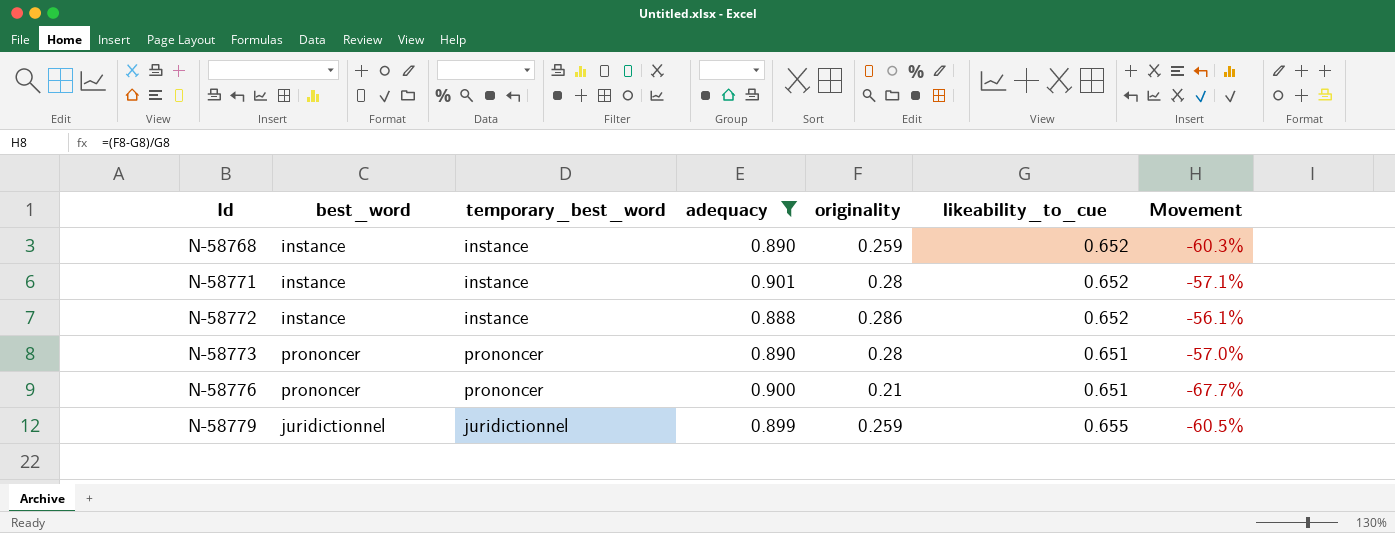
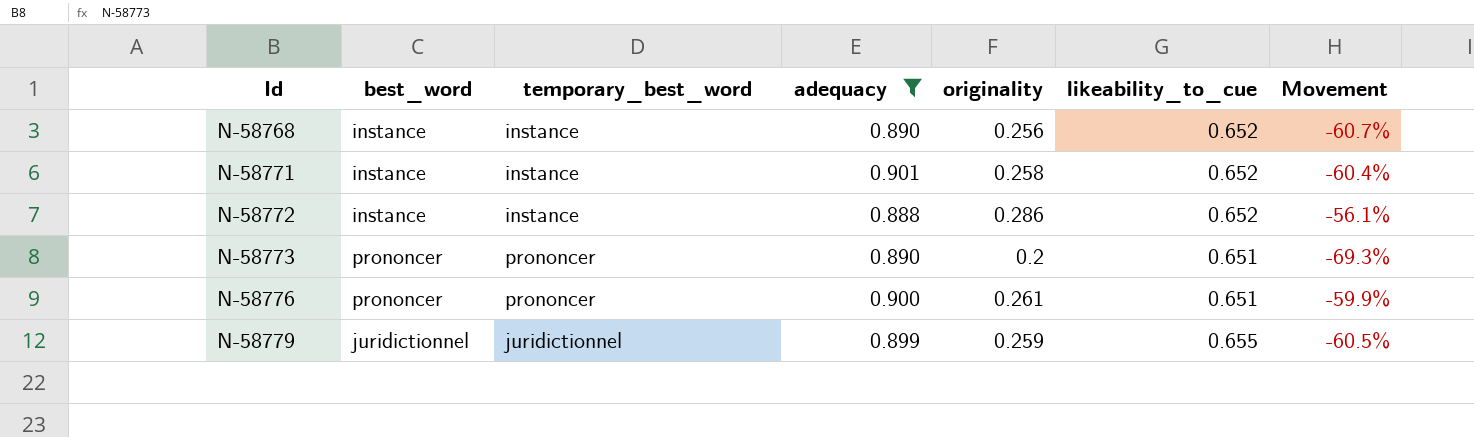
N-58768 | originality: 0.259 -> 0.256
N-58768 | Movement: -60.3% -> -60.7%
N-58771 | originality: 0.28 -> 0.258
N-58771 | Movement: -57.1% -> -60.4%
N-58773 | originality: 0.28 -> 0.2
N-58773 | Movement: -57.0% -> -69.3%
N-58776 | originality: 0.21 -> 0.261
N-58776 | Movement: -67.7% -> -59.9%

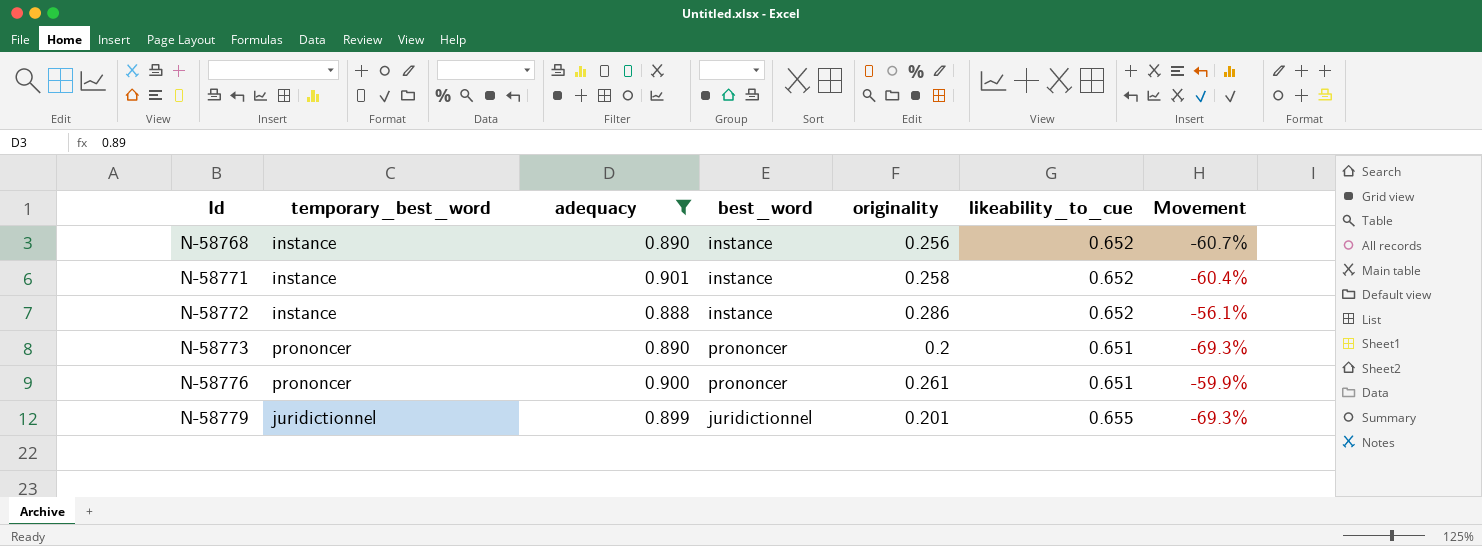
column best_word | position: 2 -> 4
N-58779 | originality: 0.259 -> 0.201
N-58779 | Movement: -60.5% -> -69.3%

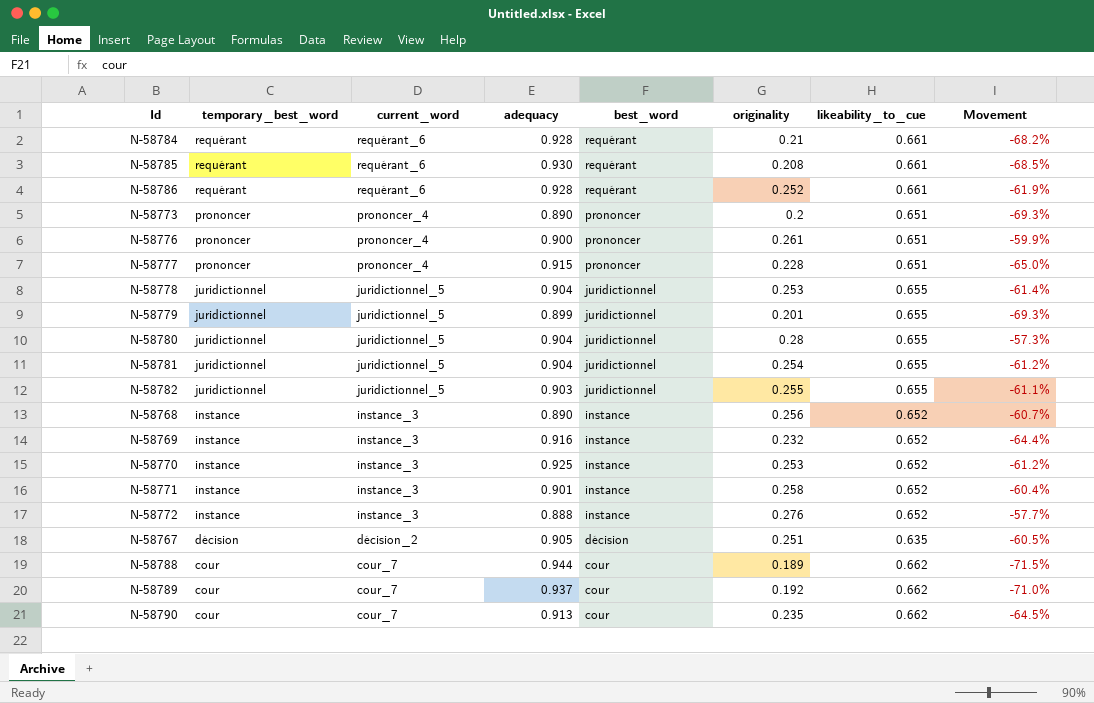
filter: adequacy <= 0.901 -> none
row order: Id ascending -> temporary_best_word descending
column current_word | position: none -> 3
N-58772 | originality: 0.286 -> 0.276
N-58772 | Movement: -56.1% -> -57.7%

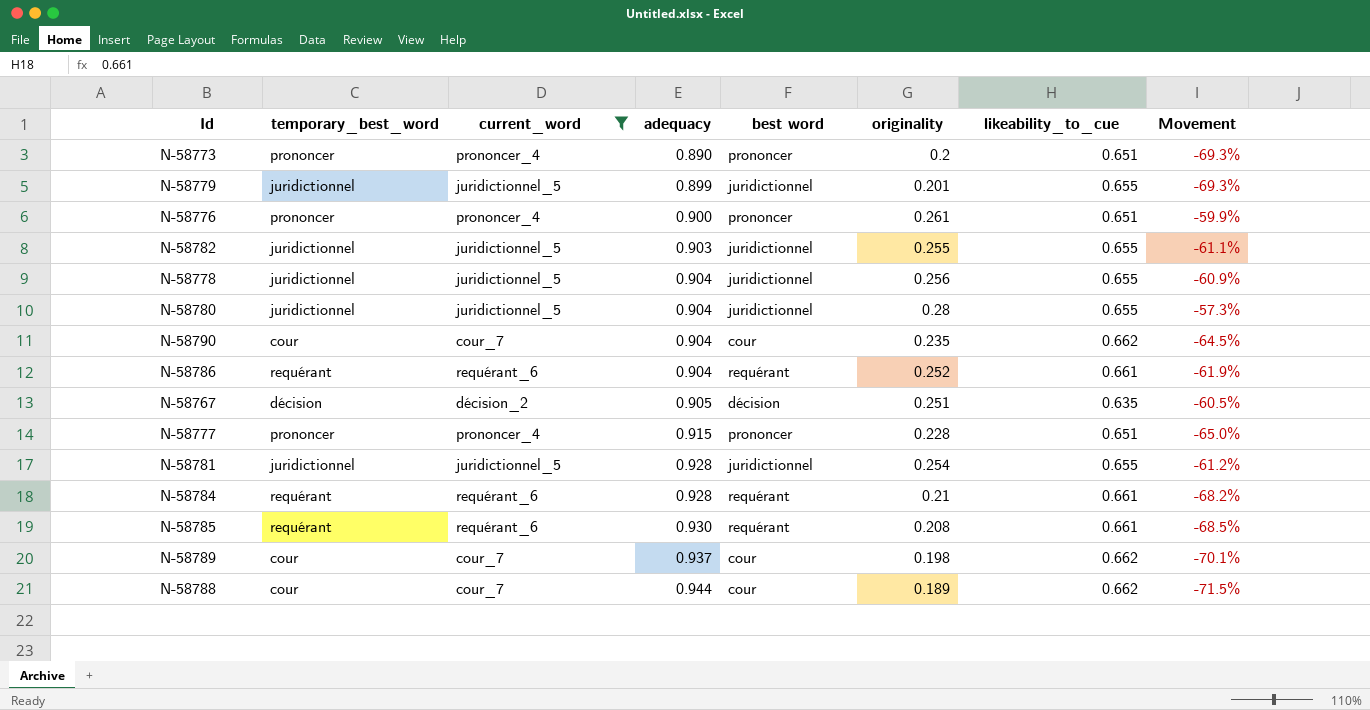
filter: none -> current_word != instance_3
row order: temporary_best_word descending -> adequacy ascending
column name: best_word -> best word
N-58778 | originality: 0.253 -> 0.256
N-58778 | Movement: -61.4% -> -60.9%
N-58790 | adequacy: 0.913 -> 0.904
N-58786 | adequacy: 0.928 -> 0.904
N-58781 | adequacy: 0.904 -> 0.928
N-58789 | originality: 0.192 -> 0.198
N-58789 | Movement: -71.0% -> -70.1%

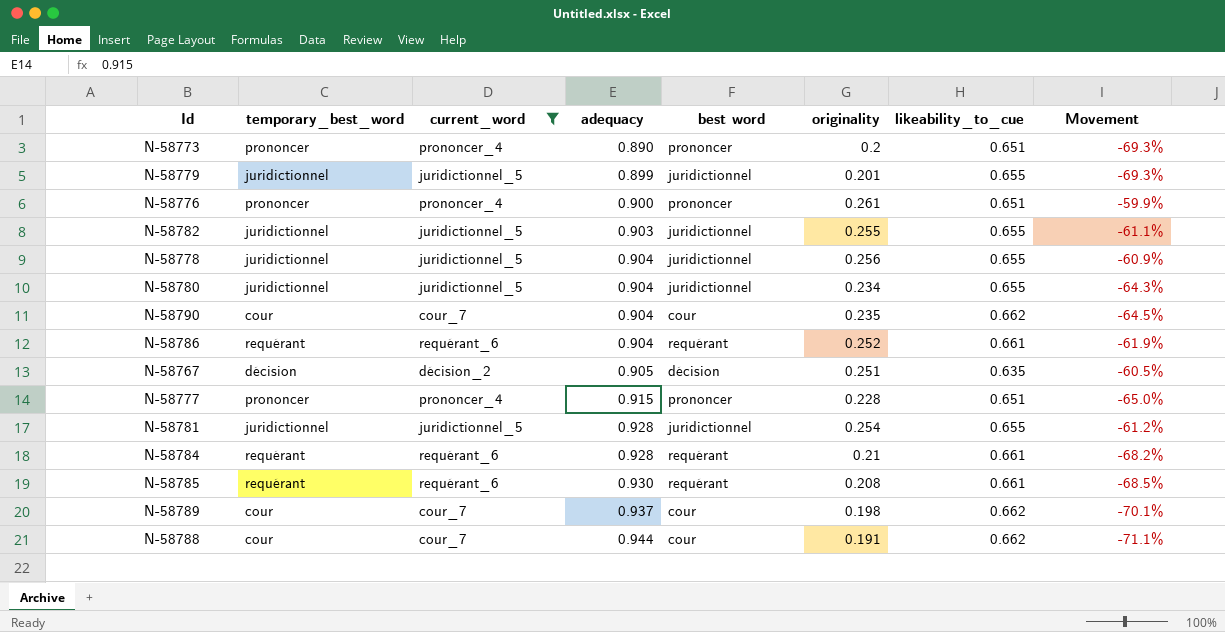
N-58780 | originality: 0.28 -> 0.234
N-58780 | Movement: -57.3% -> -64.3%
N-58788 | originality: 0.189 -> 0.191
N-58788 | Movement: -71.5% -> -71.1%

